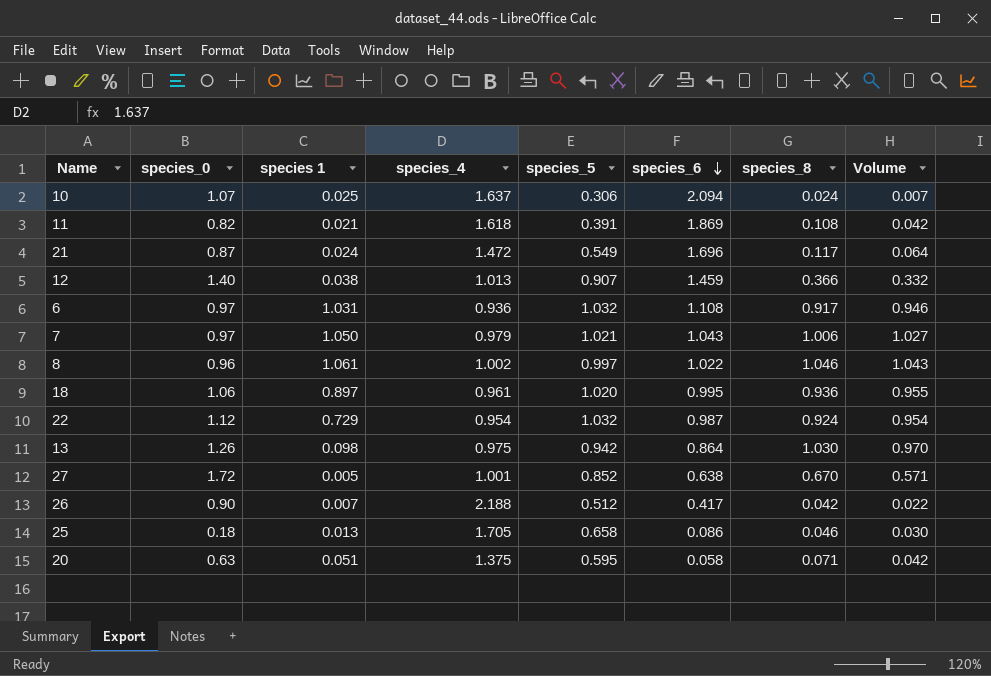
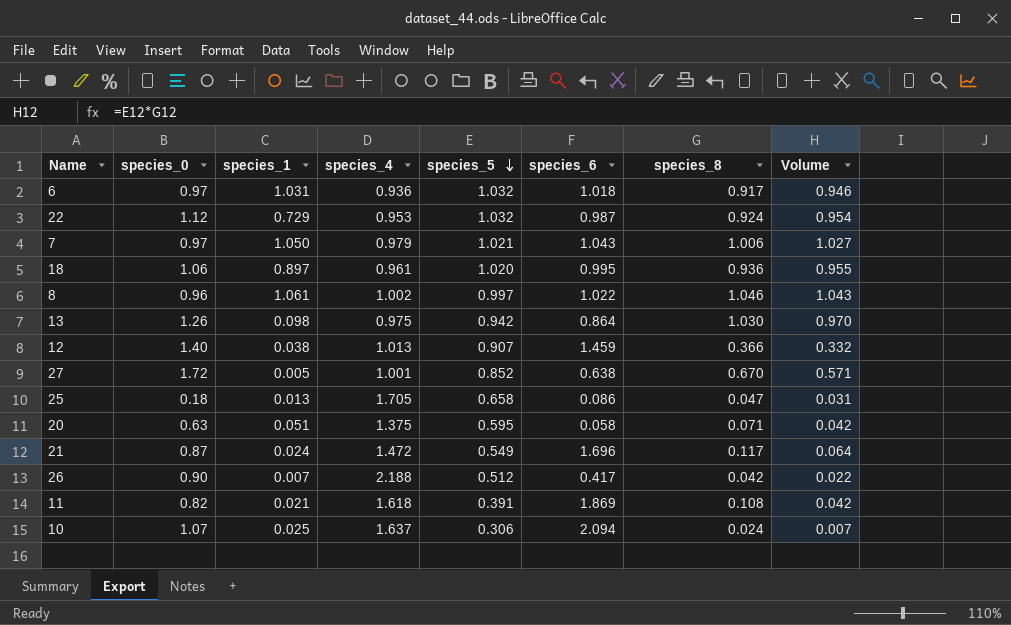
row order: species_6 descending -> species_5 descending
column name: species 1 -> species_1
6 | species_6: 1.108 -> 1.018
22 | species_4: 0.954 -> 0.953
25 | species_8: 0.046 -> 0.047
25 | Volume: 0.030 -> 0.031

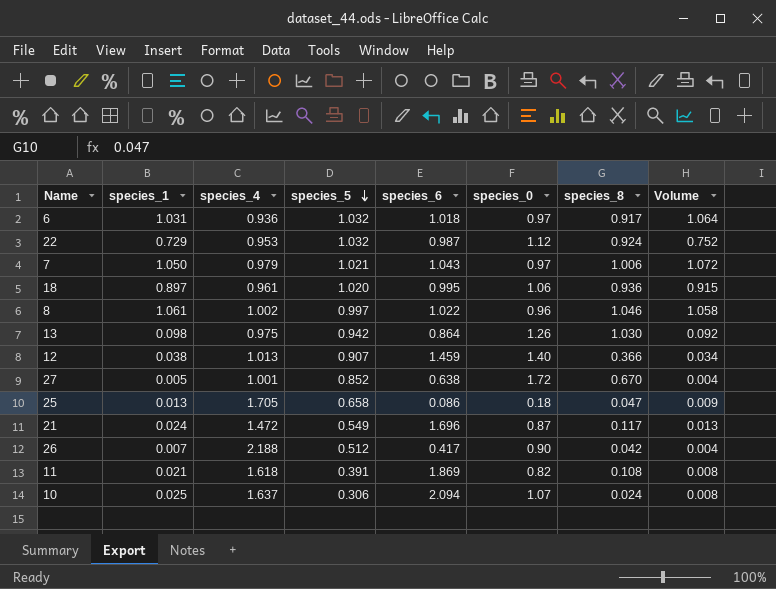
column species_0 | position: 2 -> 6
column Volume | formula: [species_5] * [species_8] -> [species_1] * [species_5]
row 20: 0.63 | 0.051 | 1.375 | 0.595 | 0.058 | 0.071 | 0.042 -> none

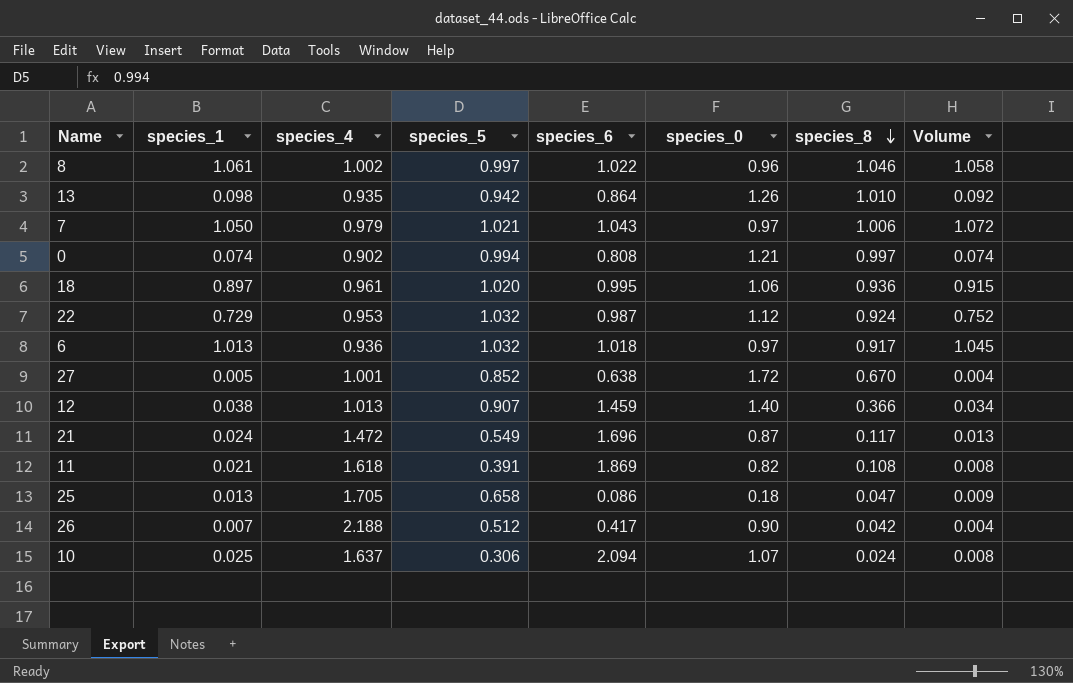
row order: species_5 descending -> species_8 descending
13 | species_4: 0.975 -> 0.935
13 | species_8: 1.030 -> 1.010
row 0: none -> 0.074 | 0.902 | 0.994 | 0.808 | 1.21 | 0.997 | 0.074
6 | species_1: 1.031 -> 1.013
6 | Volume: 1.064 -> 1.045

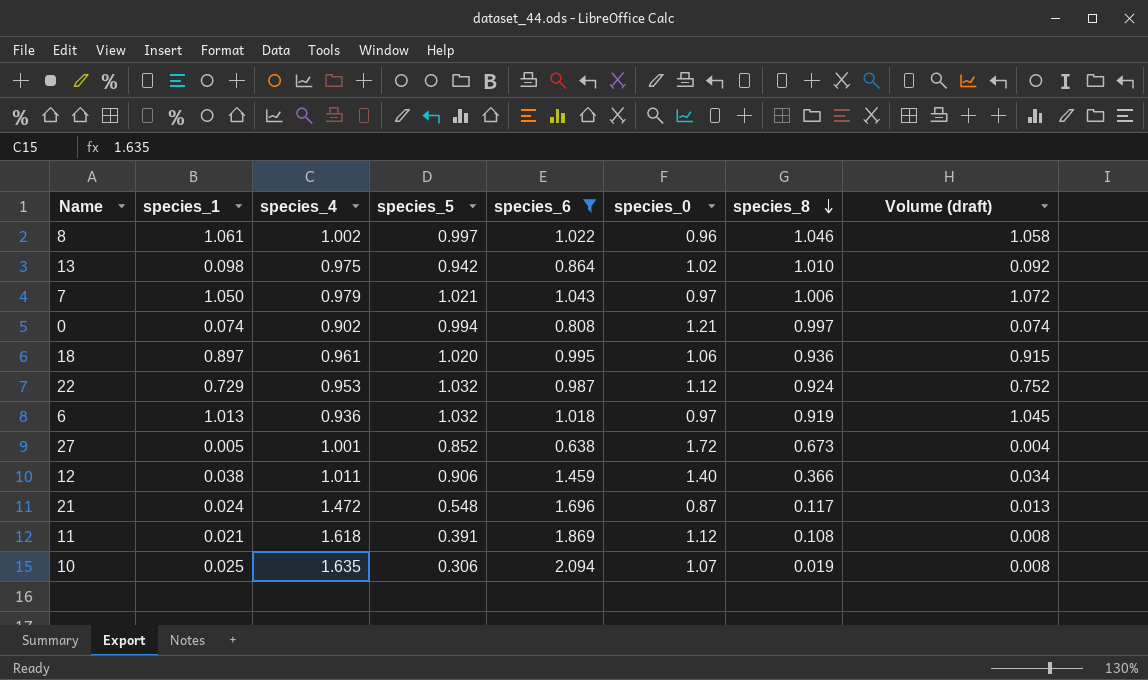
filter: none -> species_6 >= 0.638
column name: Volume -> Volume (draft)
13 | species_4: 0.935 -> 0.975
13 | species_0: 1.26 -> 1.02
6 | species_8: 0.917 -> 0.919
27 | species_8: 0.670 -> 0.673
12 | species_4: 1.013 -> 1.011
12 | species_5: 0.907 -> 0.906
21 | species_5: 0.549 -> 0.548
11 | species_0: 0.82 -> 1.12
10 | species_4: 1.637 -> 1.635
10 | species_8: 0.024 -> 0.019

